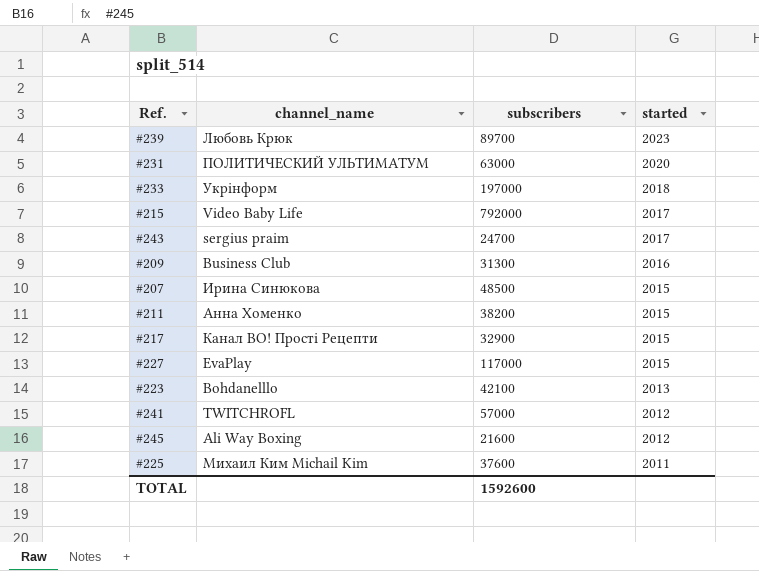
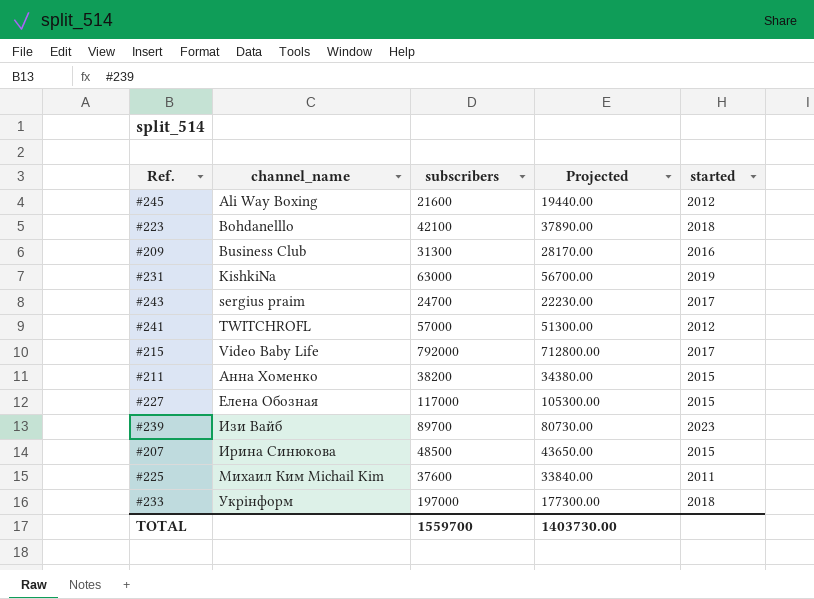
row order: started descending -> channel_name ascending
column Projected | formula: none -> [subscribers] * 0.9
row #217: Канал ВО! Прості Рецепти | 32900 | 2015 -> none
#223 | started: 2013 -> 2018
#231 | channel_name: ПОЛИТИЧЕСКИЙ УЛЬТИМАТУМ -> KishkiNa
#231 | started: 2020 -> 2019
#227 | channel_name: EvaPlay -> Елена Обозная
#239 | channel_name: Любовь Крюк -> Изи Вайб
TOTAL | subscribers: 1592600 -> 1559700

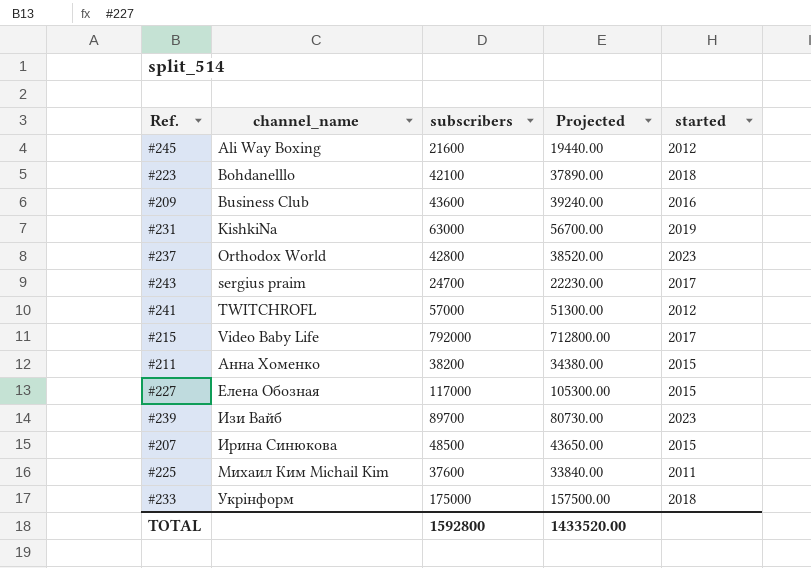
#209 | subscribers: 31300 -> 43600
#209 | Projected: 28170.00 -> 39240.00
row #237: none -> Orthodox World | 42800 | 38520.00 | 2023
#233 | subscribers: 197000 -> 175000
#233 | Projected: 177300.00 -> 157500.00
TOTAL | subscribers: 1559700 -> 1592800
TOTAL | Projected: 1403730.00 -> 1433520.00

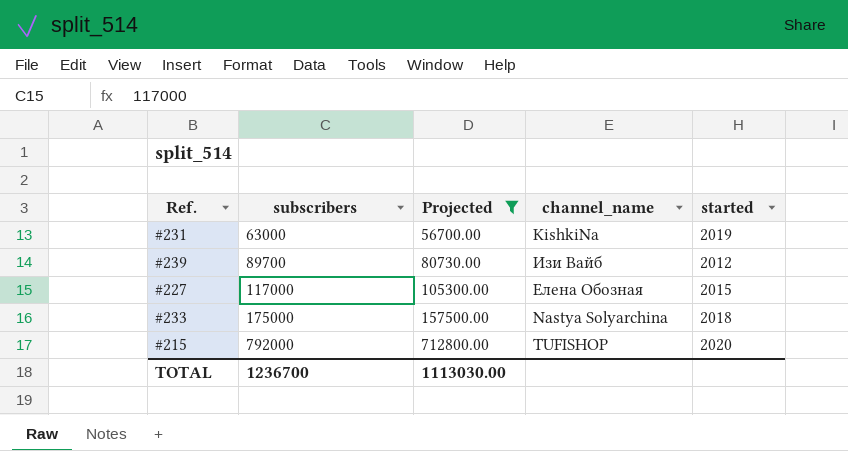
filter: none -> Projected >= 56700.00
row order: channel_name ascending -> subscribers ascending
column channel_name | position: 2 -> 4
#239 | started: 2023 -> 2012
#233 | channel_name: Укрінформ -> Nastya Solyarchina
#215 | channel_name: Video Baby Life -> TUFISHOP
#215 | started: 2017 -> 2020
TOTAL | subscribers: 1592800 -> 1236700
TOTAL | Projected: 1433520.00 -> 1113030.00

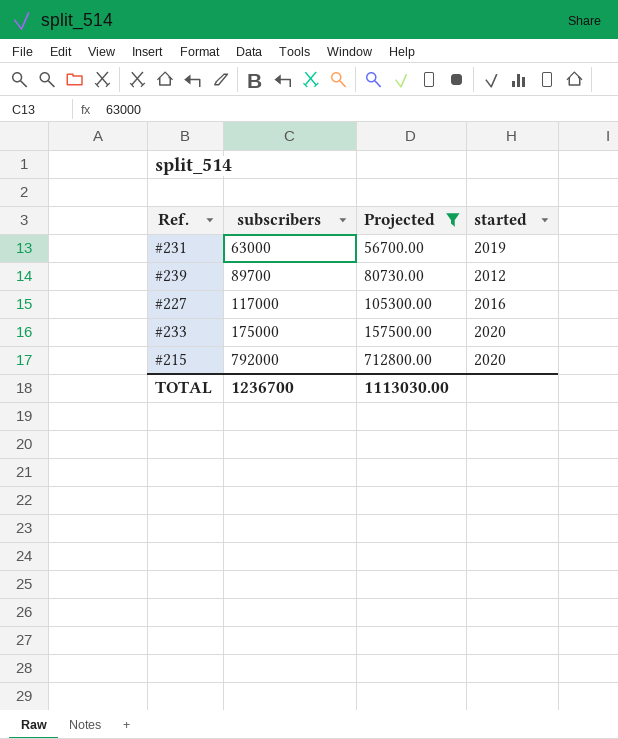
column channel_name | position: 4 -> none
#227 | started: 2015 -> 2016
#233 | started: 2018 -> 2020

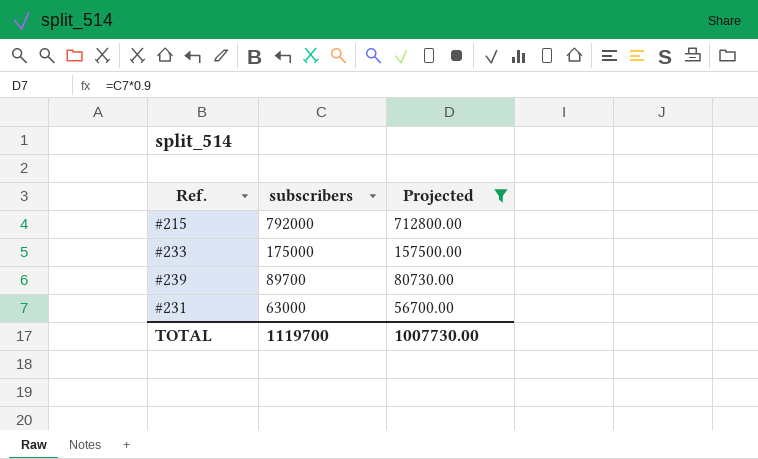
row order: subscribers ascending -> subscribers descending
column started | position: 4 -> none
row #227: 117000 | 105300.00 | 2016 -> none
TOTAL | subscribers: 1236700 -> 1119700
TOTAL | Projected: 1113030.00 -> 1007730.00

